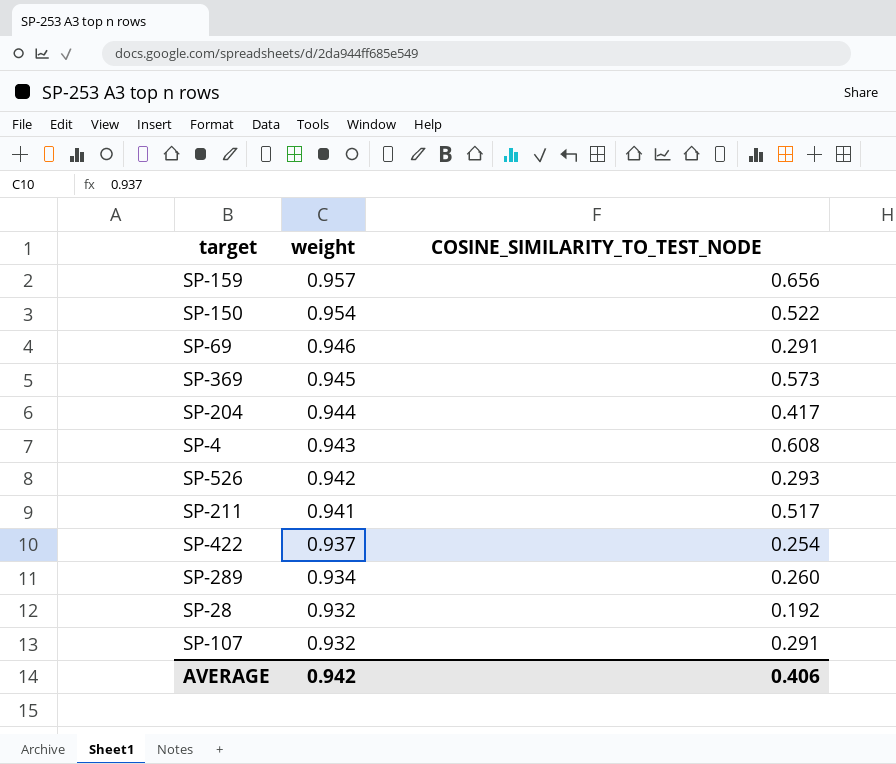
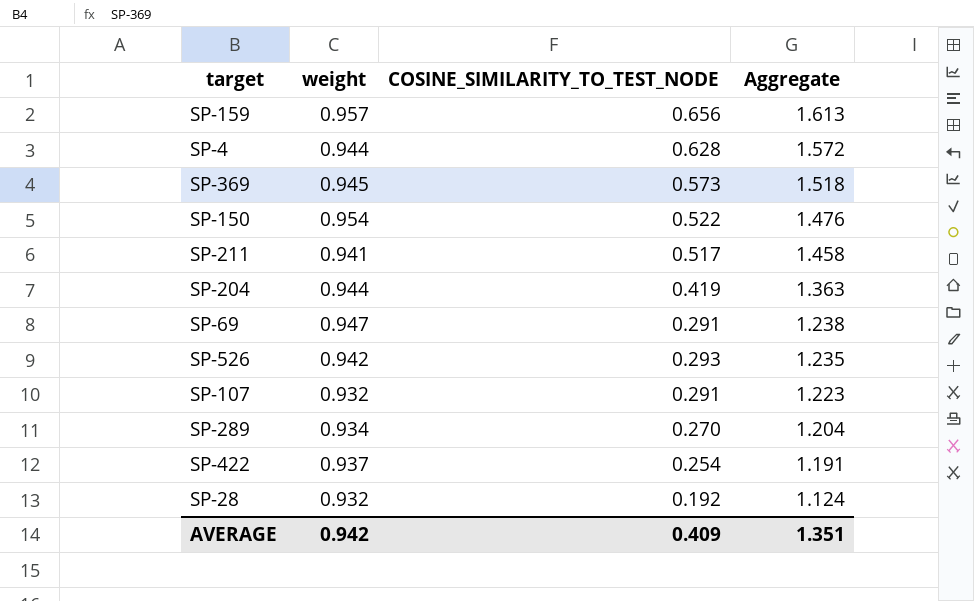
row order: weight descending -> Aggregate descending
column Aggregate | formula: none -> [weight] + [COSINE_SIMILARITY_TO_TEST_NODE]
SP-4 | weight: 0.943 -> 0.944
SP-4 | COSINE_SIMILARITY_TO_TEST_NODE: 0.608 -> 0.628
SP-204 | COSINE_SIMILARITY_TO_TEST_NODE: 0.417 -> 0.419
SP-69 | weight: 0.946 -> 0.947
SP-289 | COSINE_SIMILARITY_TO_TEST_NODE: 0.260 -> 0.270
AVERAGE | COSINE_SIMILARITY_TO_TEST_NODE: 0.406 -> 0.409

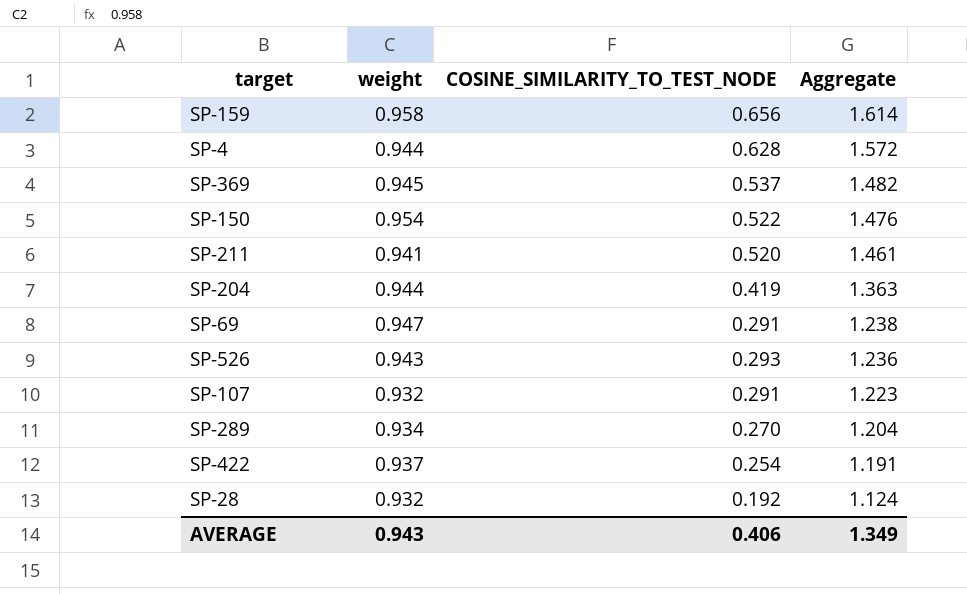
SP-159 | weight: 0.957 -> 0.958
SP-159 | Aggregate: 1.613 -> 1.614
SP-369 | COSINE_SIMILARITY_TO_TEST_NODE: 0.573 -> 0.537
SP-369 | Aggregate: 1.518 -> 1.482
SP-211 | COSINE_SIMILARITY_TO_TEST_NODE: 0.517 -> 0.520
SP-211 | Aggregate: 1.458 -> 1.461
SP-526 | weight: 0.942 -> 0.943
SP-526 | Aggregate: 1.235 -> 1.236
AVERAGE | weight: 0.942 -> 0.943
AVERAGE | COSINE_SIMILARITY_TO_TEST_NODE: 0.409 -> 0.406
AVERAGE | Aggregate: 1.351 -> 1.349

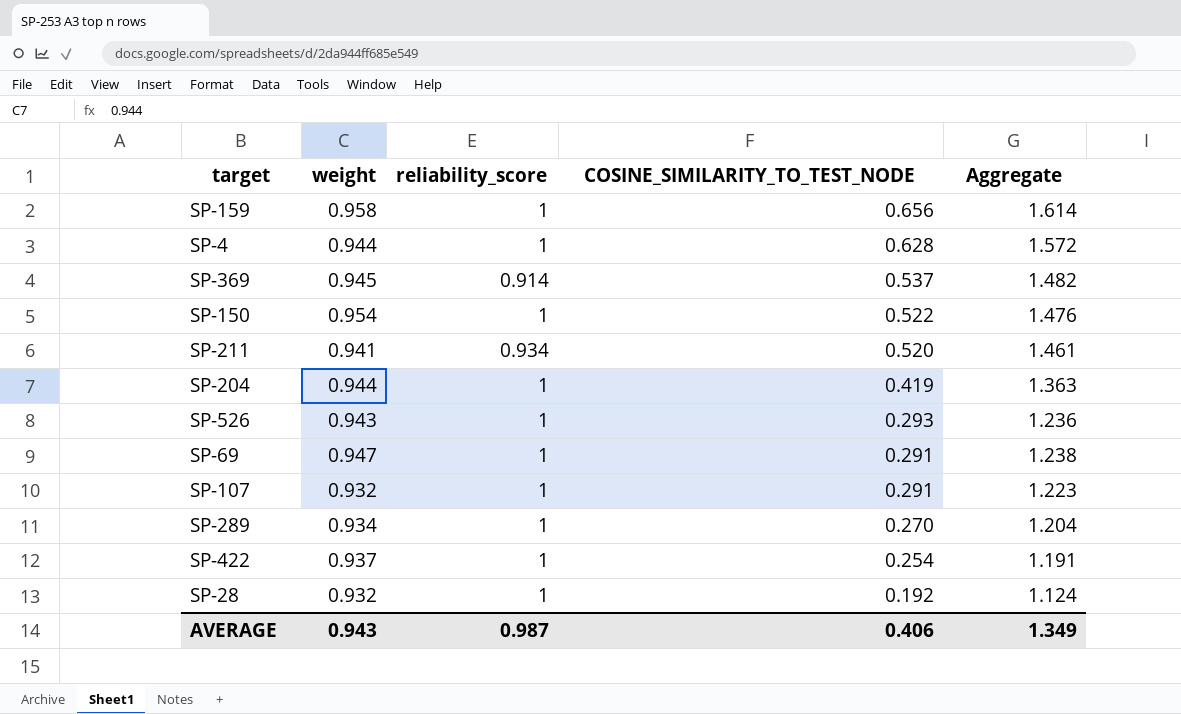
row order: Aggregate descending -> COSINE_SIMILARITY_TO_TEST_NODE descending
column reliability_score | position: none -> 3

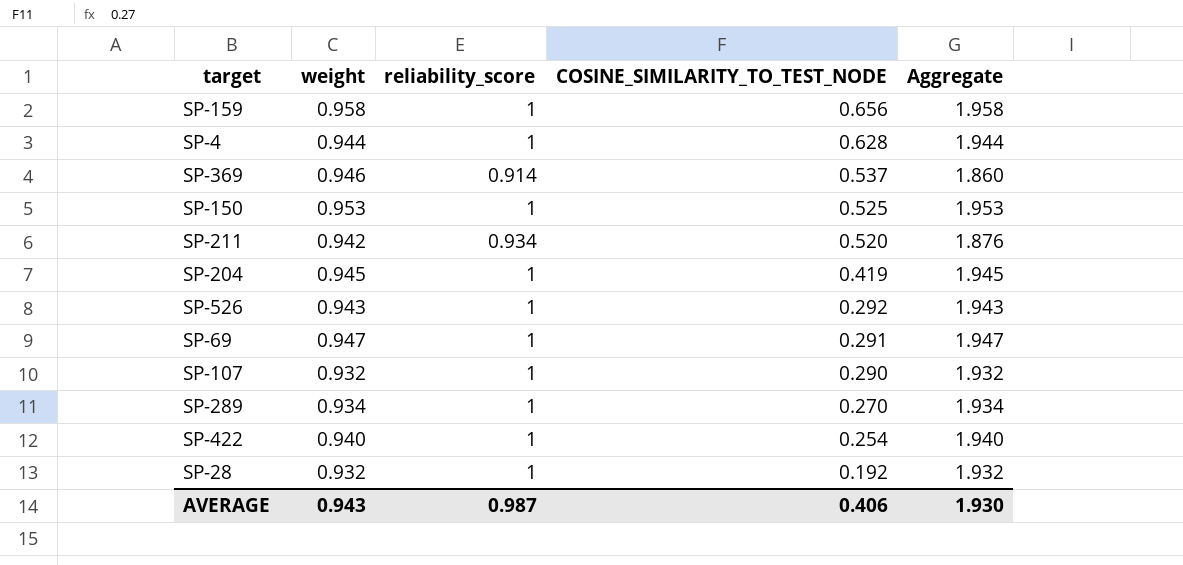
column Aggregate | formula: [weight] + [COSINE_SIMILARITY_TO_TEST_NODE] -> [weight] + [reliability_score]
SP-369 | weight: 0.945 -> 0.946
SP-150 | weight: 0.954 -> 0.953
SP-150 | COSINE_SIMILARITY_TO_TEST_NODE: 0.522 -> 0.525
SP-211 | weight: 0.941 -> 0.942
SP-204 | weight: 0.944 -> 0.945
SP-526 | COSINE_SIMILARITY_TO_TEST_NODE: 0.293 -> 0.292
SP-107 | COSINE_SIMILARITY_TO_TEST_NODE: 0.291 -> 0.290
SP-422 | weight: 0.937 -> 0.940
AVERAGE | Aggregate: 1.349 -> 1.930

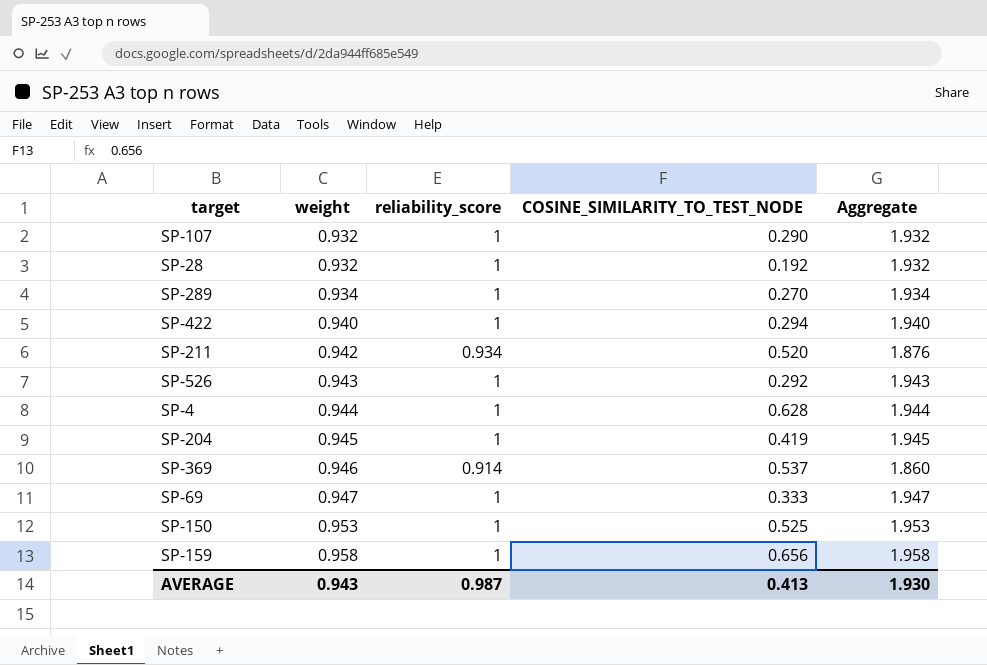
row order: COSINE_SIMILARITY_TO_TEST_NODE descending -> weight ascending
SP-422 | COSINE_SIMILARITY_TO_TEST_NODE: 0.254 -> 0.294
SP-69 | COSINE_SIMILARITY_TO_TEST_NODE: 0.291 -> 0.333
AVERAGE | COSINE_SIMILARITY_TO_TEST_NODE: 0.406 -> 0.413

